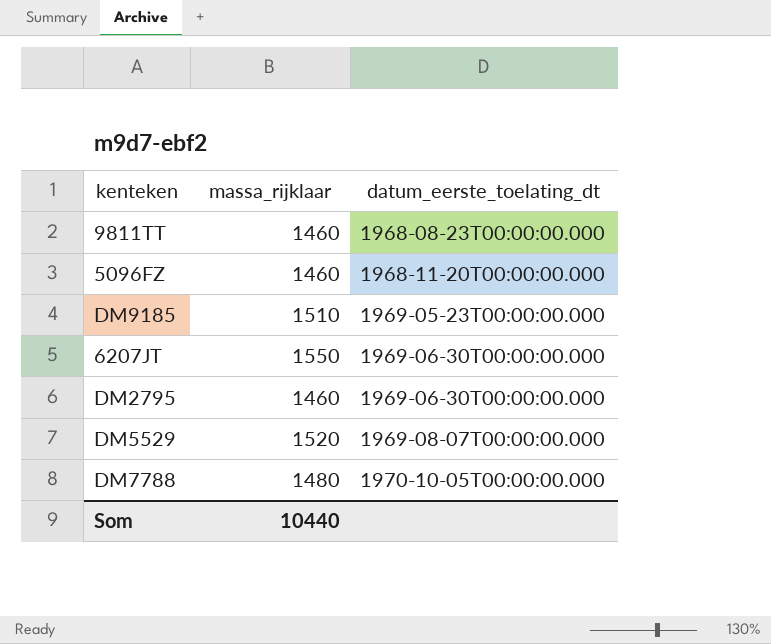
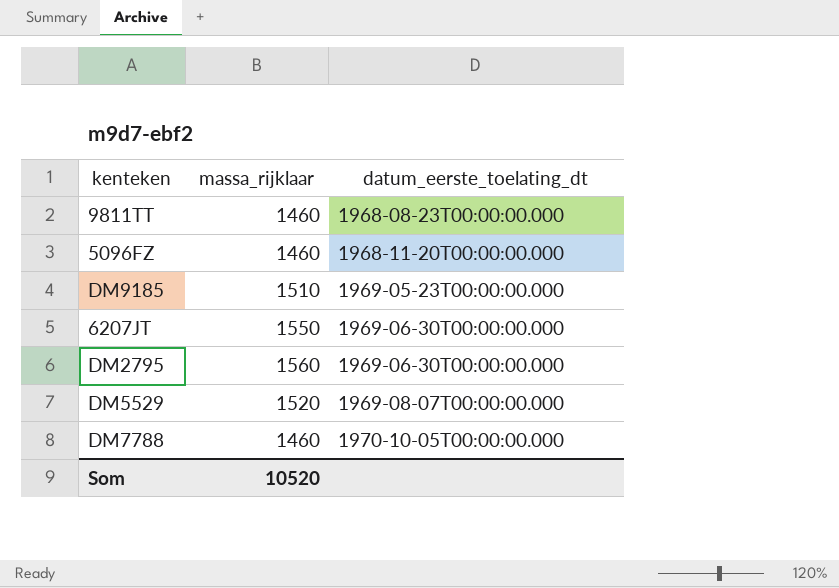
DM2795 | massa_rijklaar: 1460 -> 1560
DM7788 | massa_rijklaar: 1480 -> 1460
Som | massa_rijklaar: 10440 -> 10520

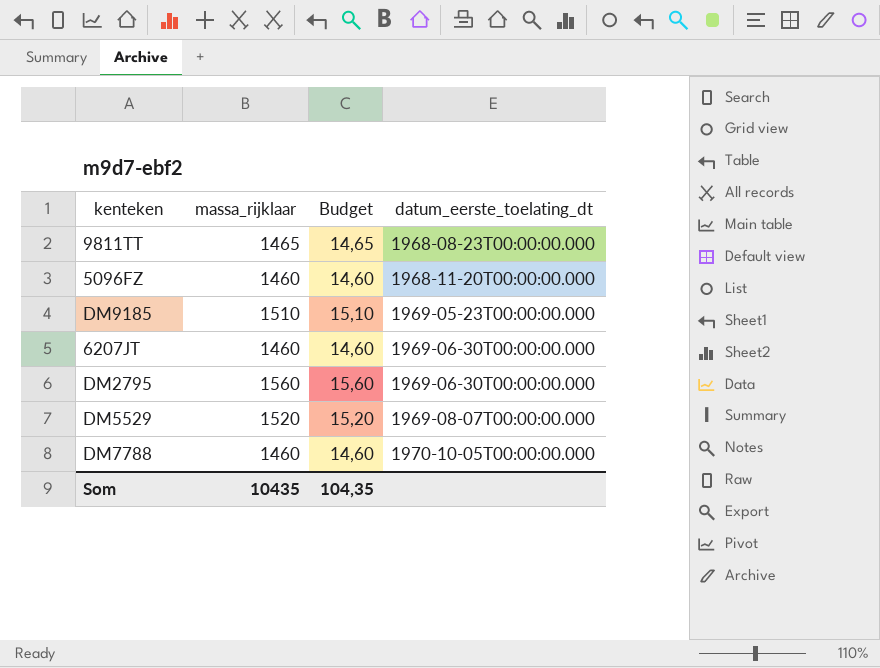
column Budget | formula: none -> [massa_rijklaar] * 0,01
9811TT | massa_rijklaar: 1460 -> 1465
6207JT | massa_rijklaar: 1550 -> 1460
Som | massa_rijklaar: 10520 -> 10435

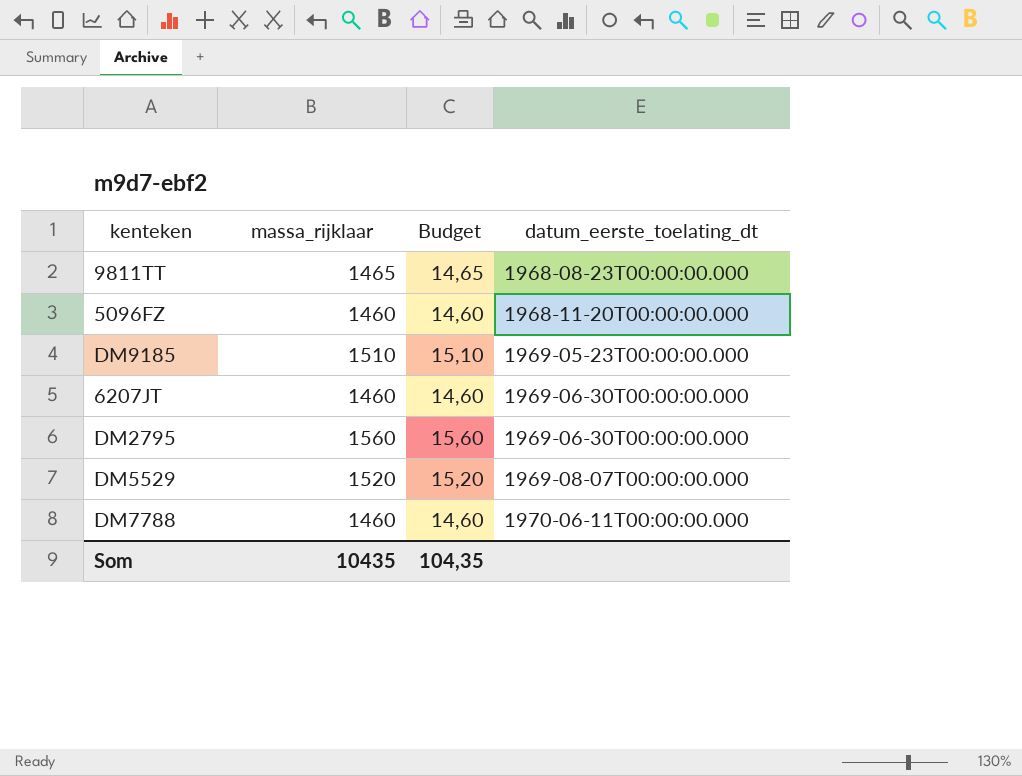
DM7788 | datum_eerste_toelating_dt: 1970-10-05T00:00:00.000 -> 1970-06-11T00:00:00.000

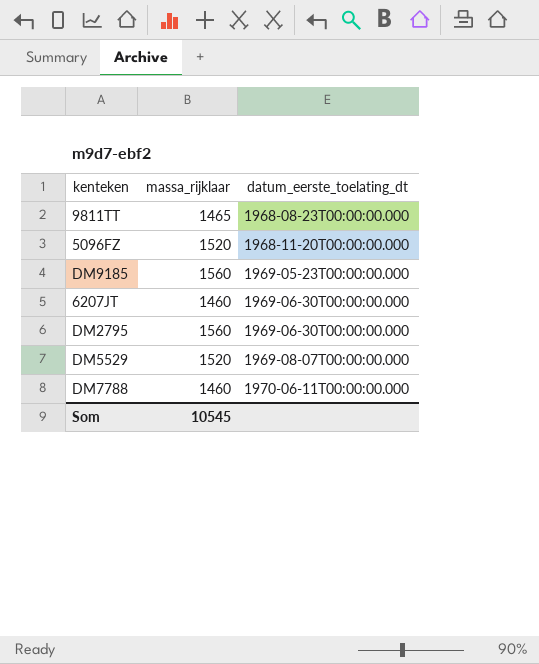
column Budget | formula: [massa_rijklaar] * 0,01 -> none
5096FZ | massa_rijklaar: 1460 -> 1520
DM9185 | massa_rijklaar: 1510 -> 1560
Som | massa_rijklaar: 10435 -> 10545

